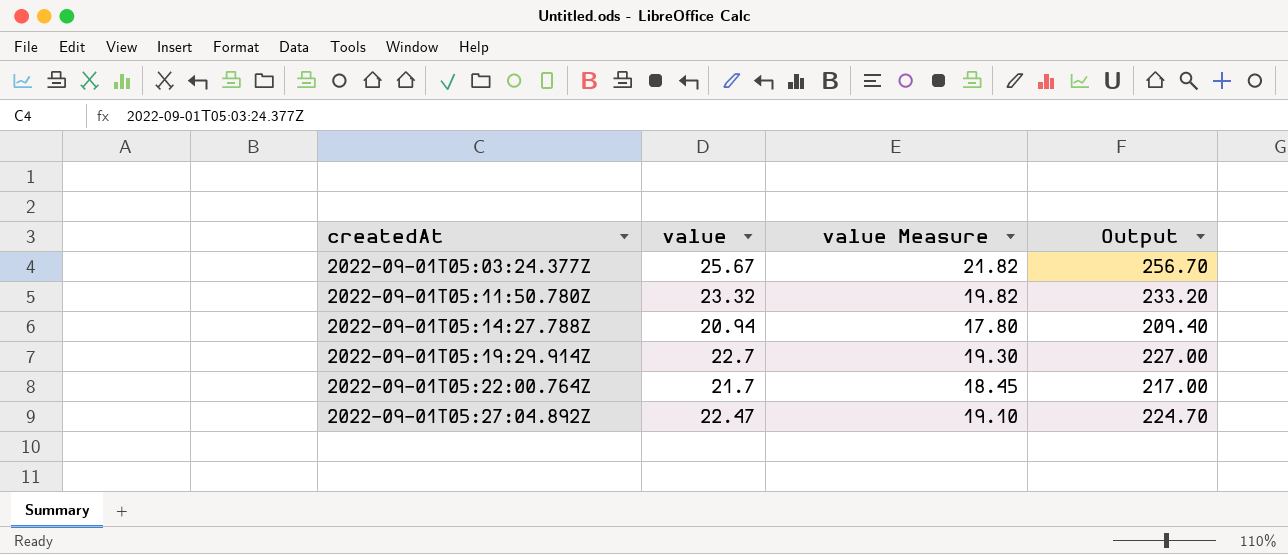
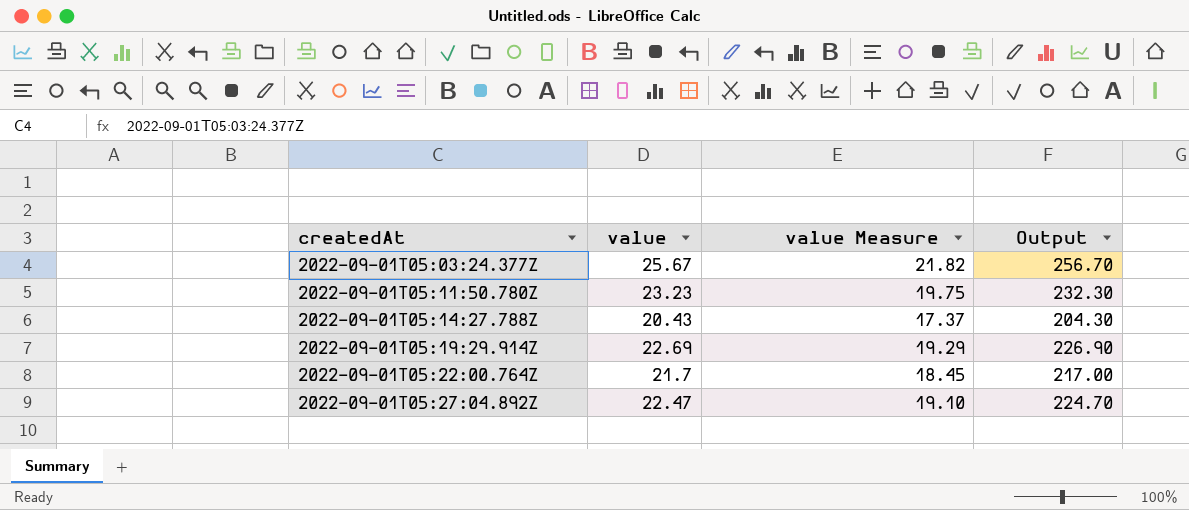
2022-09-01T05:11:50.780Z | value: 23.32 -> 23.23
2022-09-01T05:11:50.780Z | value Measure: 19.82 -> 19.75
2022-09-01T05:11:50.780Z | Output: 233.20 -> 232.30
2022-09-01T05:14:27.788Z | value: 20.94 -> 20.43
2022-09-01T05:14:27.788Z | value Measure: 17.80 -> 17.37
2022-09-01T05:14:27.788Z | Output: 209.40 -> 204.30
2022-09-01T05:19:29.914Z | value: 22.7 -> 22.69
2022-09-01T05:19:29.914Z | value Measure: 19.30 -> 19.29
2022-09-01T05:19:29.914Z | Output: 227.00 -> 226.90

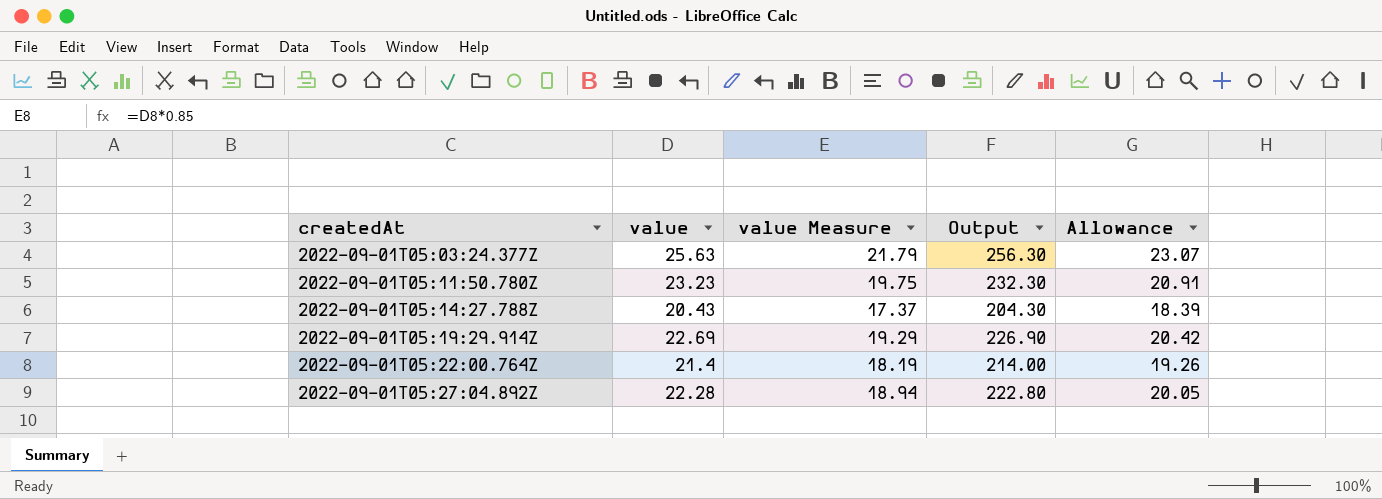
column Allowance | formula: none -> [value] * 0.9
2022-09-01T05:03:24.377Z | value: 25.67 -> 25.63
2022-09-01T05:03:24.377Z | value Measure: 21.82 -> 21.79
2022-09-01T05:03:24.377Z | Output: 256.70 -> 256.30
2022-09-01T05:22:00.764Z | value: 21.7 -> 21.4
2022-09-01T05:22:00.764Z | value Measure: 18.45 -> 18.19
2022-09-01T05:22:00.764Z | Output: 217.00 -> 214.00
2022-09-01T05:27:04.892Z | value: 22.47 -> 22.28
2022-09-01T05:27:04.892Z | value Measure: 19.10 -> 18.94
2022-09-01T05:27:04.892Z | Output: 224.70 -> 222.80

